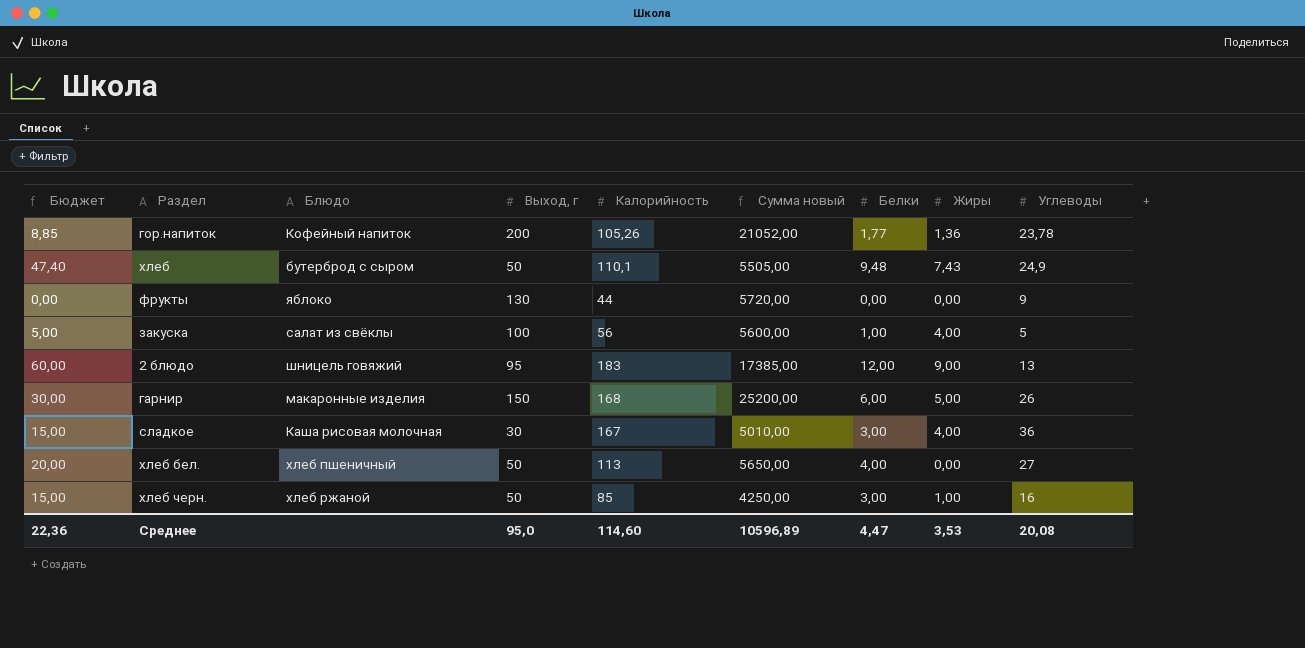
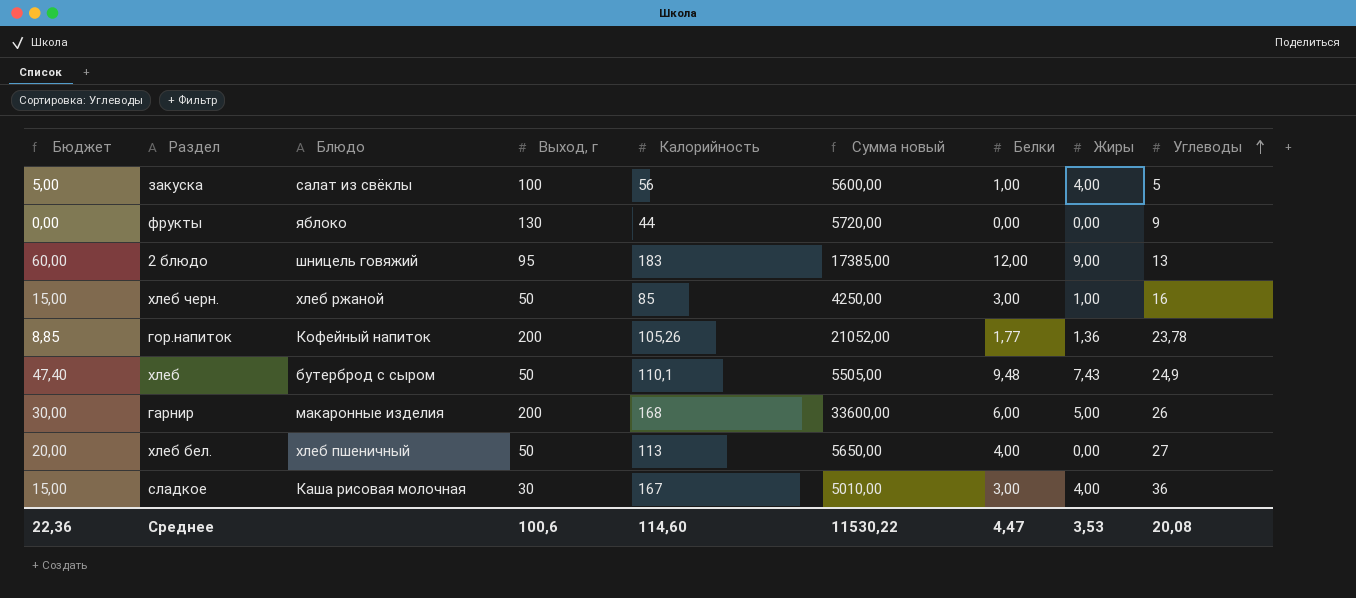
row order: none -> Углеводы ascending
гарнир | Выход, г: 150 -> 200
гарнир | Сумма новый: 25200,00 -> 33600,00
Среднее | Выход, г: 95,0 -> 100,6
Среднее | Сумма новый: 10596,89 -> 11530,22

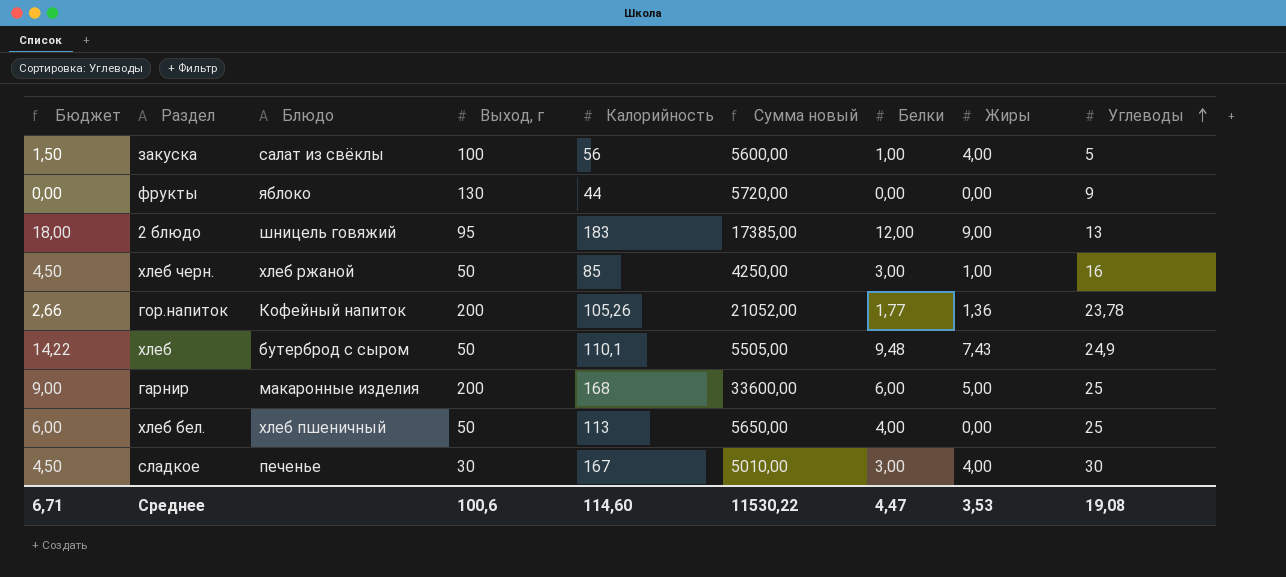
column Бюджет | formula: [Белки] * 5 -> [Белки] * 1,5
гарнир | Углеводы: 26 -> 25
хлеб бел. | Углеводы: 27 -> 25
сладкое | Блюдо: Каша рисовая молочная -> печенье
сладкое | Углеводы: 36 -> 30
Среднее | Бюджет: 22,36 -> 6,71
Среднее | Углеводы: 20,08 -> 19,08

